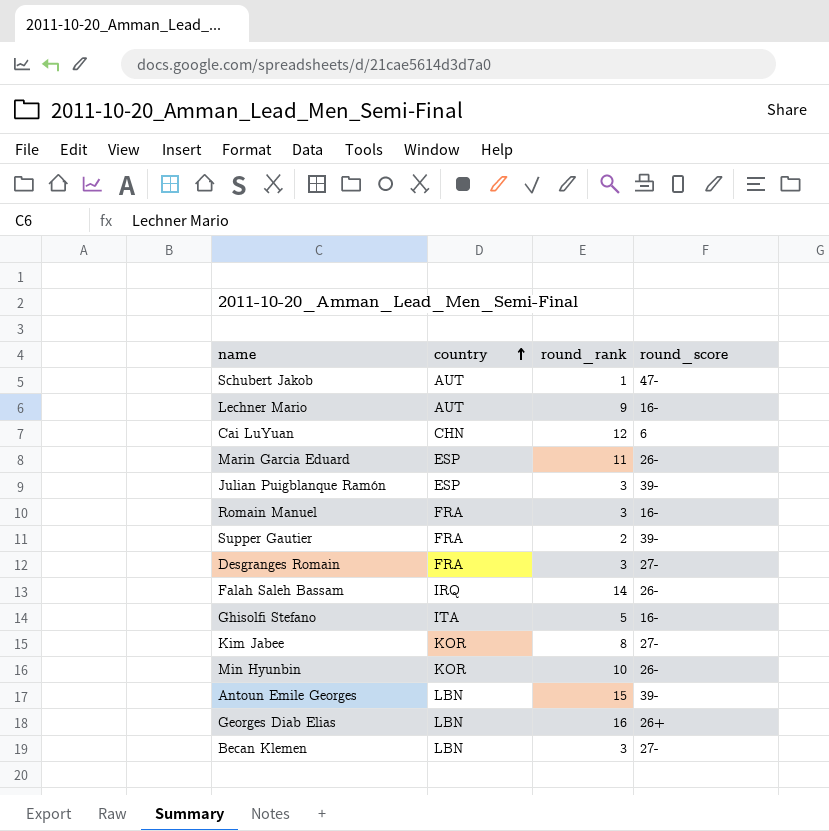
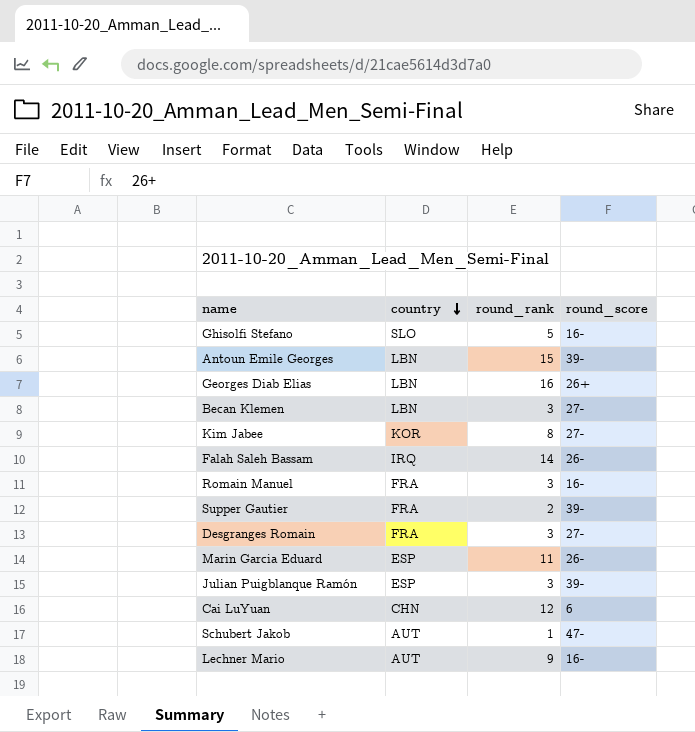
row order: country ascending -> country descending
row Min Hyunbin: KOR | 10 | 26- -> none
Ghisolfi Stefano | country: ITA -> SLO

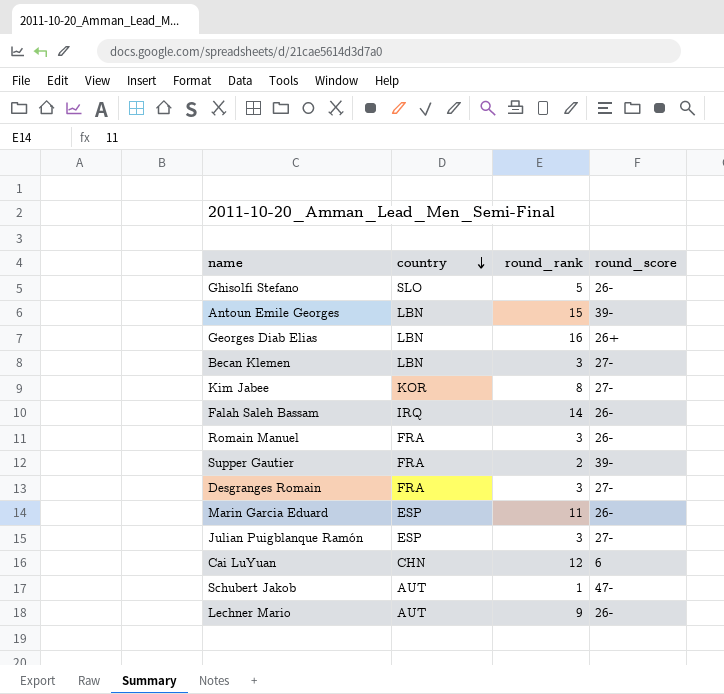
Ghisolfi Stefano | round_score: 16- -> 26-
Romain Manuel | round_score: 16- -> 26-
Julian Puigblanque Ramón | round_score: 39- -> 27-
Lechner Mario | round_score: 16- -> 26-

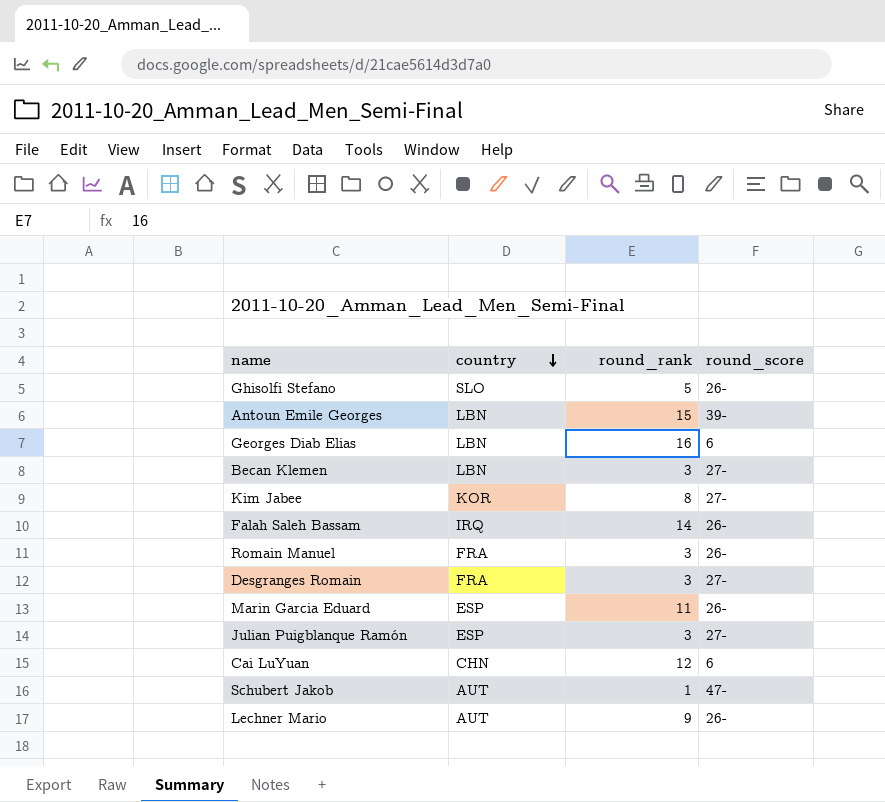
row Supper Gautier: FRA | 2 | 39- -> none
Georges Diab Elias | round_score: 26+ -> 6

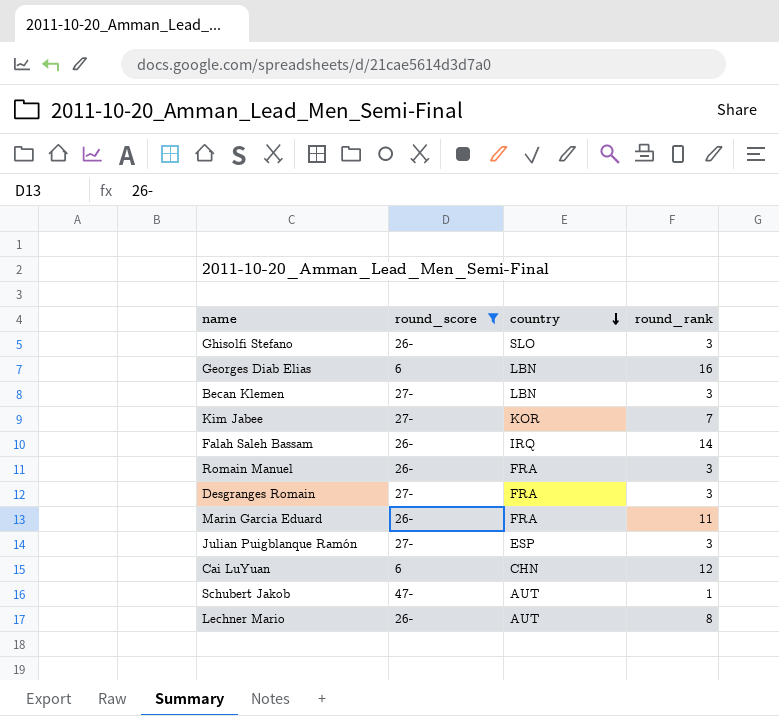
filter: none -> round_score != 39-
column round_score | position: 4 -> 2
Ghisolfi Stefano | round_rank: 5 -> 3
Kim Jabee | round_rank: 8 -> 7
Marin Garcia Eduard | country: ESP -> FRA
Lechner Mario | round_rank: 9 -> 8

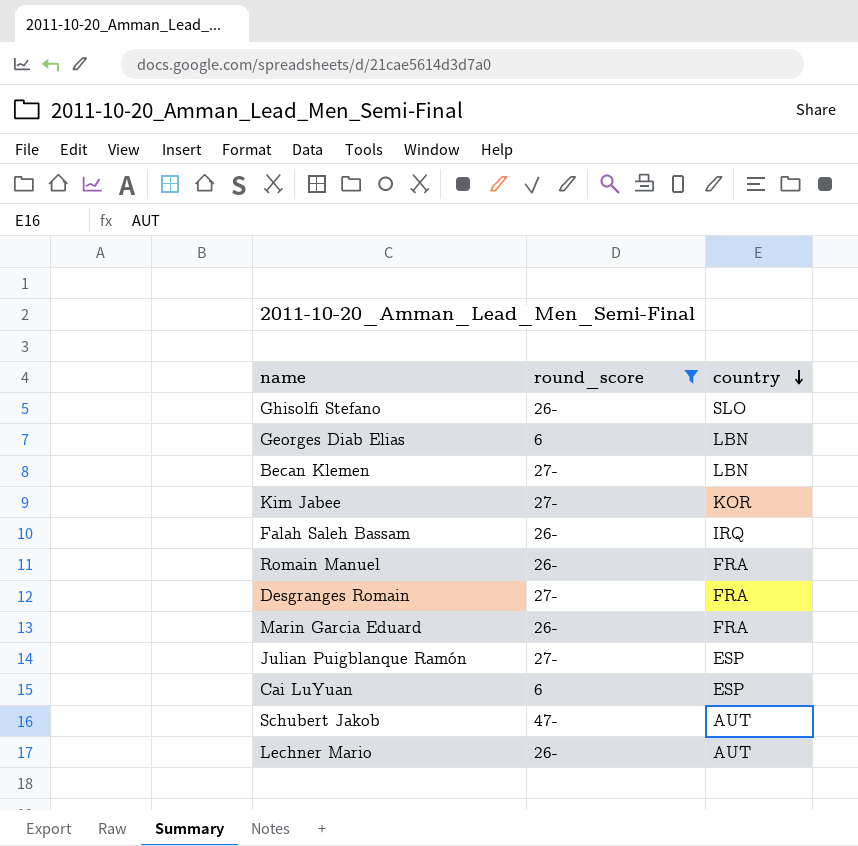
column round_rank | position: 4 -> none
Cai LuYuan | country: CHN -> ESP

